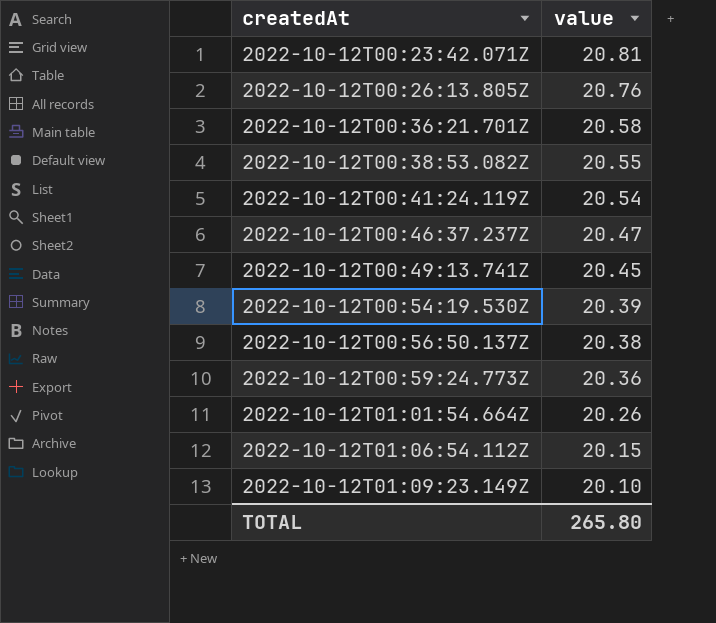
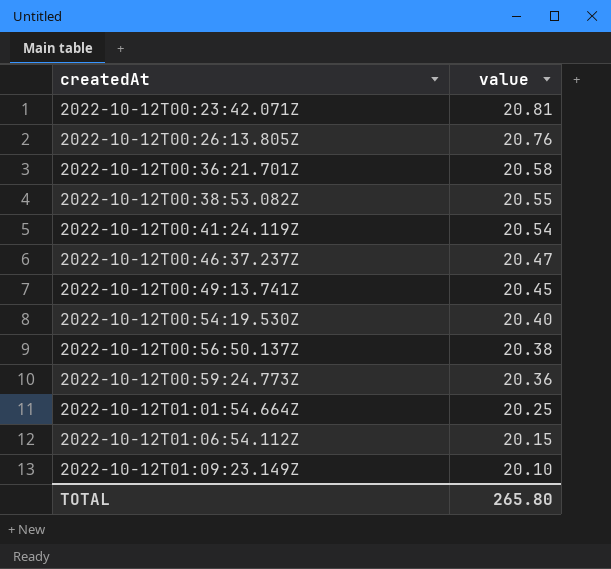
2022-10-12T00:54:19.530Z | value: 20.39 -> 20.40
2022-10-12T01:01:54.664Z | value: 20.26 -> 20.25

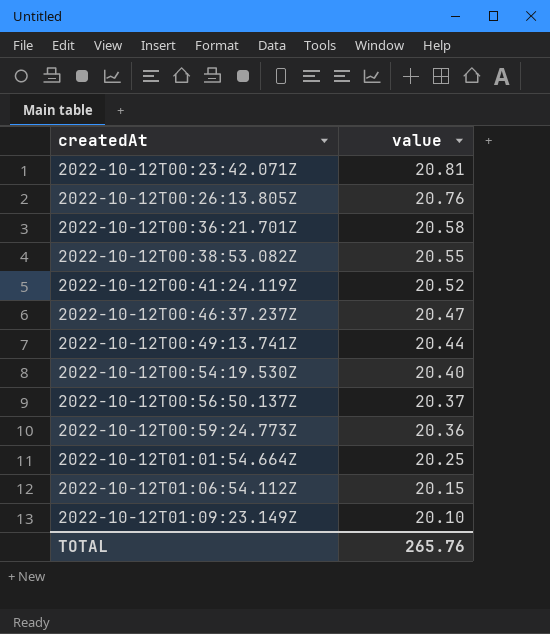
2022-10-12T00:41:24.119Z | value: 20.54 -> 20.52
2022-10-12T00:49:13.741Z | value: 20.45 -> 20.44
2022-10-12T00:56:50.137Z | value: 20.38 -> 20.37
TOTAL | value: 265.80 -> 265.76

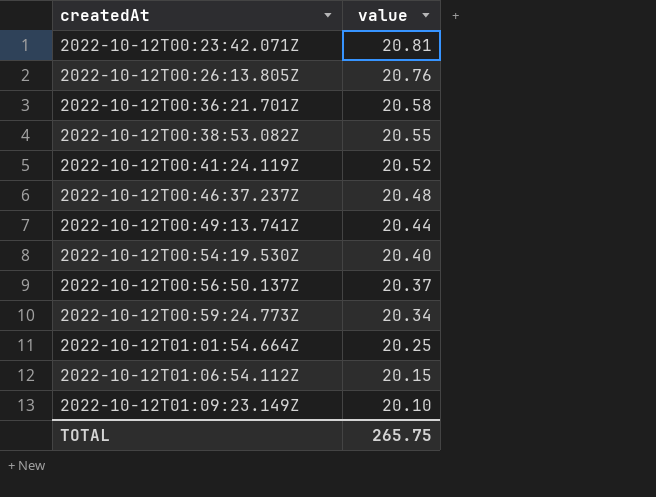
2022-10-12T00:46:37.237Z | value: 20.47 -> 20.48
2022-10-12T00:59:24.773Z | value: 20.36 -> 20.34
TOTAL | value: 265.76 -> 265.75

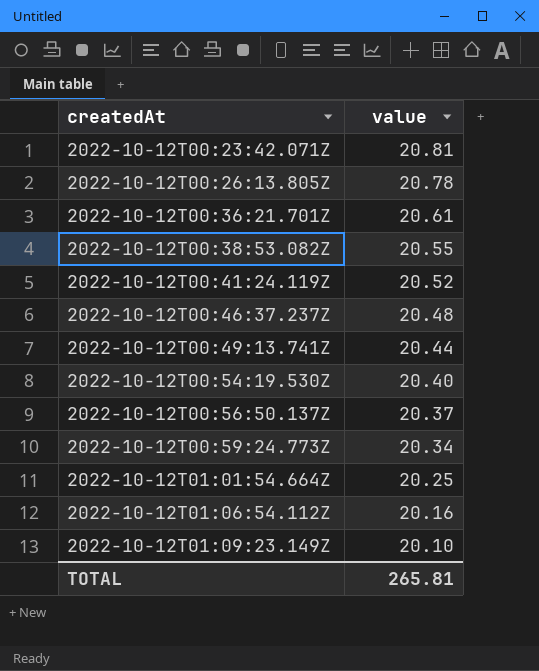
2022-10-12T00:26:13.805Z | value: 20.76 -> 20.78
2022-10-12T00:36:21.701Z | value: 20.58 -> 20.61
2022-10-12T01:06:54.112Z | value: 20.15 -> 20.16
TOTAL | value: 265.75 -> 265.81

